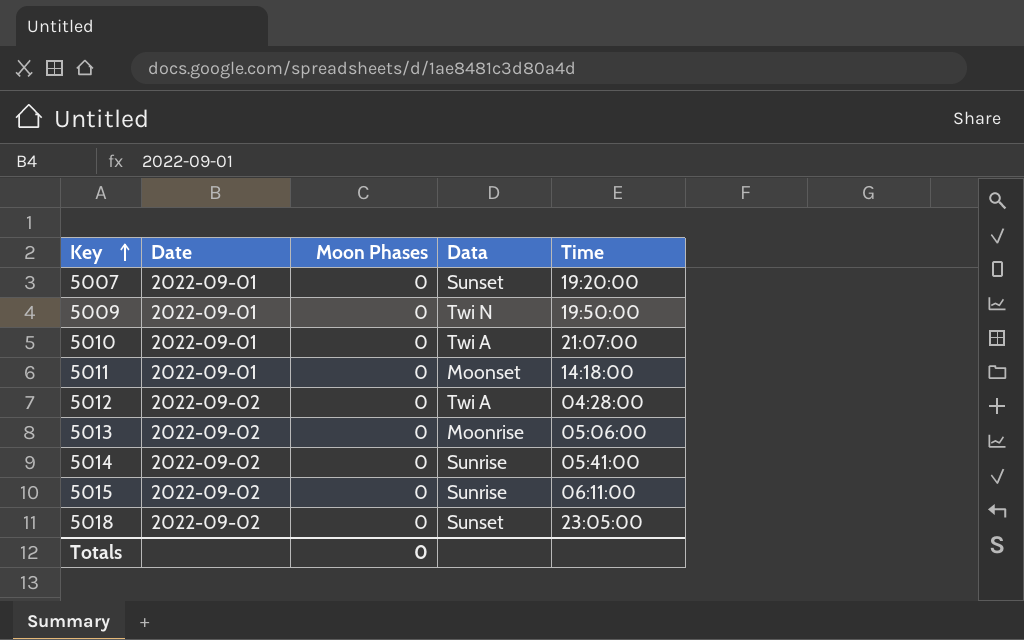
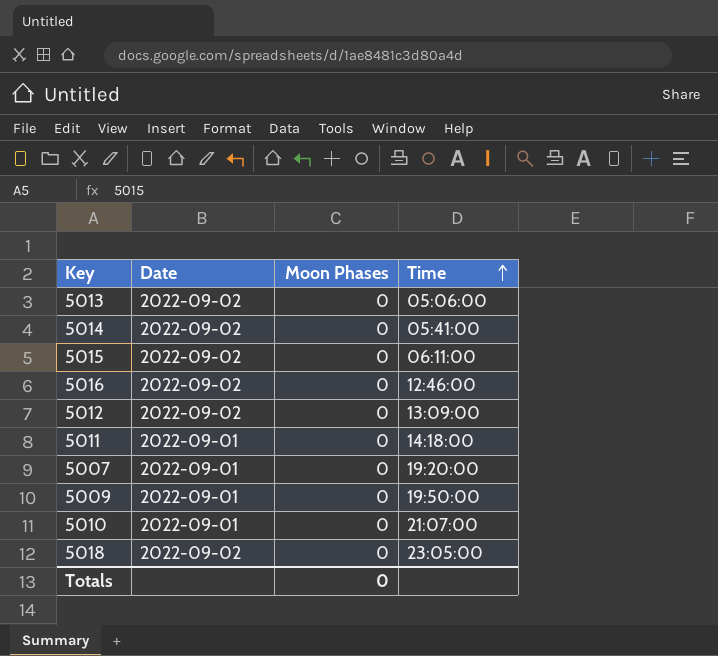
row order: Key ascending -> Time ascending
column Data | position: 4 -> none
row 5016: none -> 2022-09-02 | 0 | 12:46:00
5012 | Time: 04:28:00 -> 13:09:00

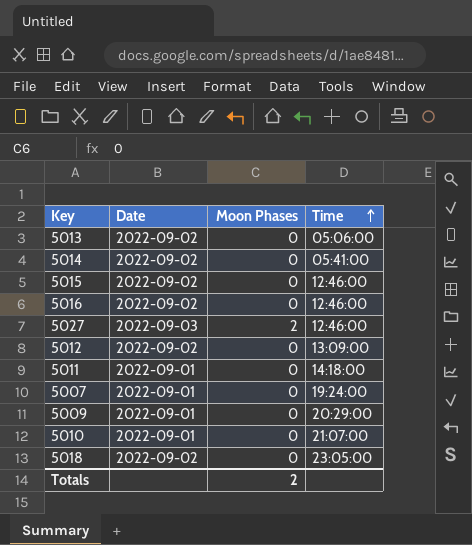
5015 | Time: 06:11:00 -> 12:46:00
row 5027: none -> 2022-09-03 | 2 | 12:46:00
5007 | Time: 19:20:00 -> 19:24:00
5009 | Time: 19:50:00 -> 20:29:00
Totals | Moon Phases: 0 -> 2

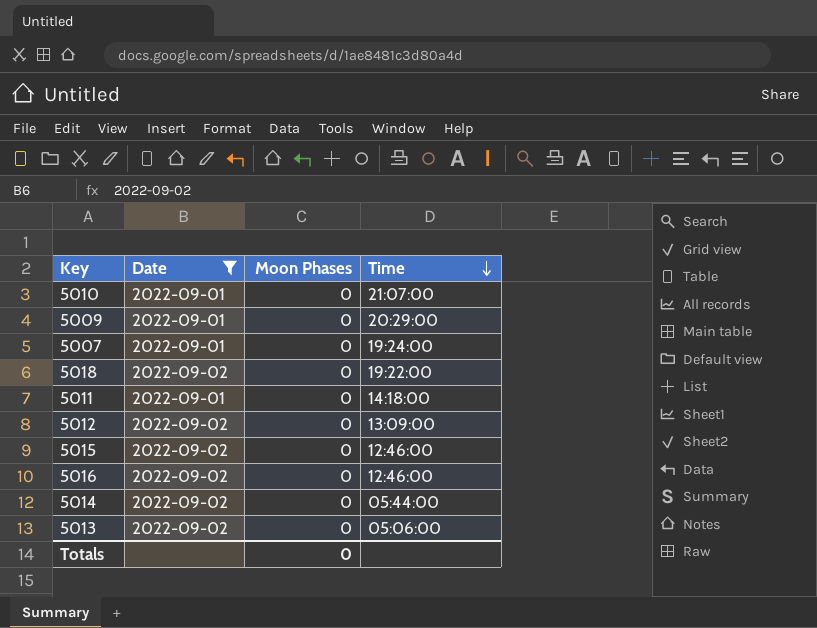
filter: none -> Date != 2022-09-03
row order: Time ascending -> Time descending
5018 | Time: 23:05:00 -> 19:22:00
5014 | Time: 05:41:00 -> 05:44:00
Totals | Moon Phases: 2 -> 0

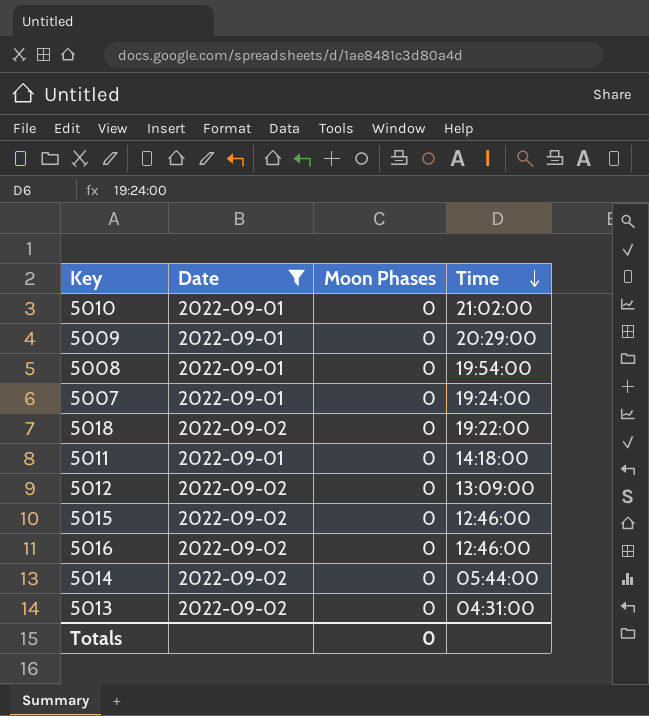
5010 | Time: 21:07:00 -> 21:02:00
row 5008: none -> 2022-09-01 | 0 | 19:54:00
5013 | Time: 05:06:00 -> 04:31:00

